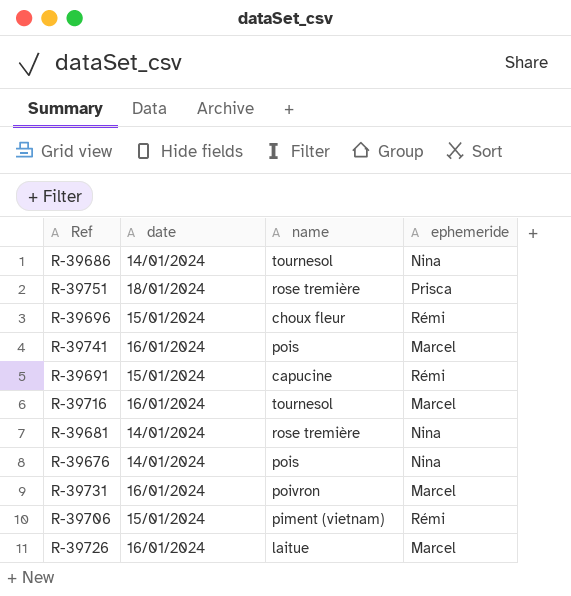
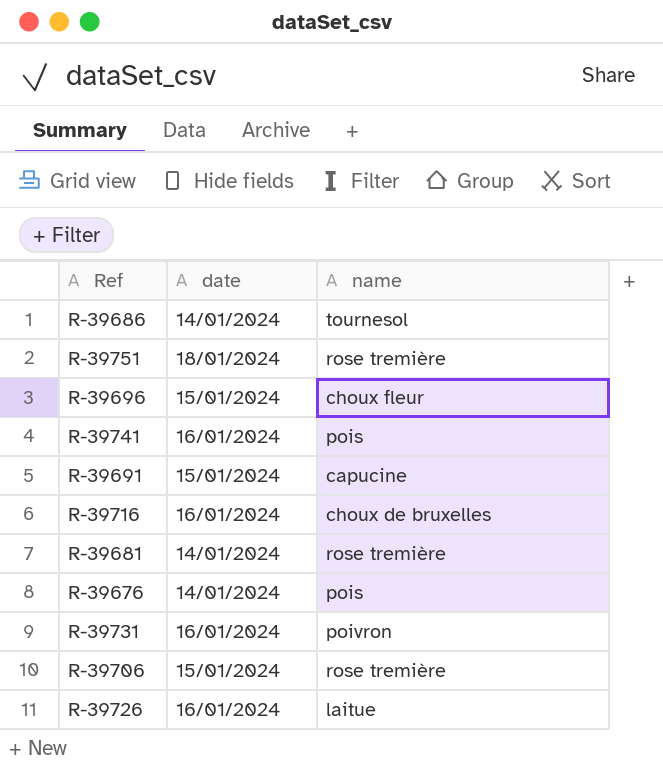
column ephemeride | position: 4 -> none
R-39716 | name: tournesol -> choux de bruxelles
R-39706 | name: piment (vietnam) -> rose tremière

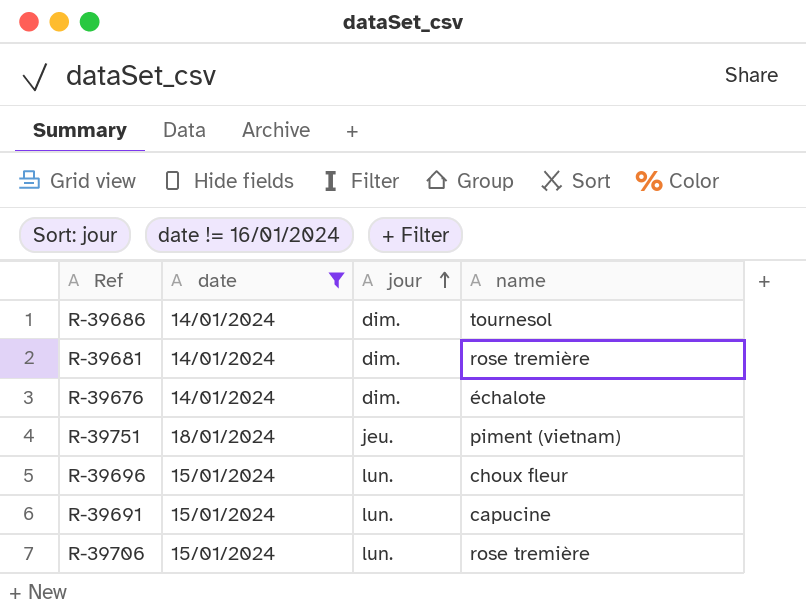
filter: none -> date != 16/01/2024
row order: none -> jour ascending
column jour | position: none -> 3
R-39676 | name: pois -> échalote
R-39751 | name: rose tremière -> piment (vietnam)

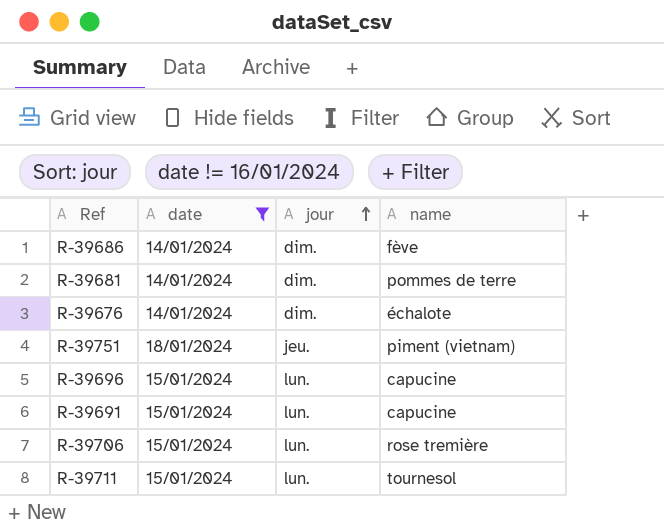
R-39686 | name: tournesol -> fève
R-39681 | name: rose tremière -> pommes de terre
R-39696 | name: choux fleur -> capucine
row R-39711: none -> 15/01/2024 | lun. | tournesol

